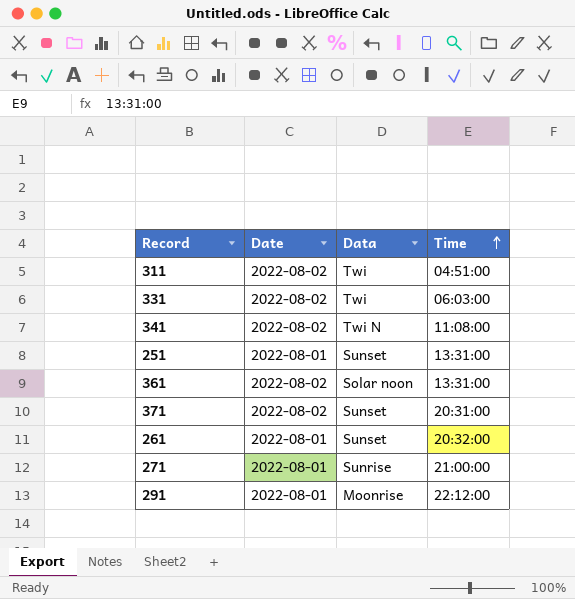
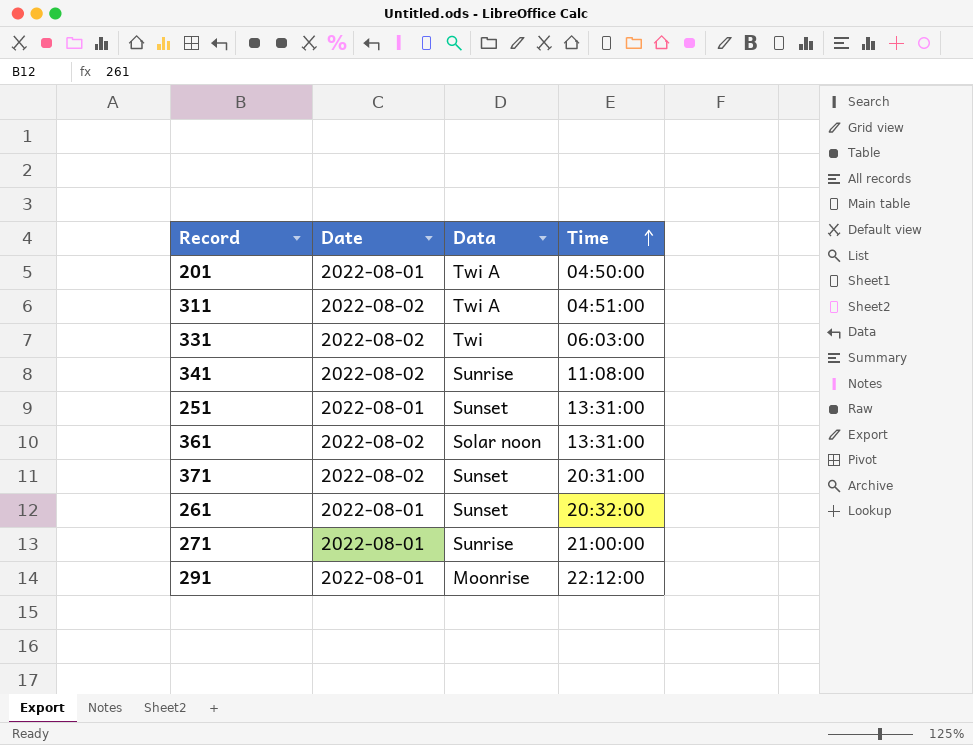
row 201: none -> 2022-08-01 | Twi A | 04:50:00
311 | Data: Twi -> Twi A
341 | Data: Twi N -> Sunrise

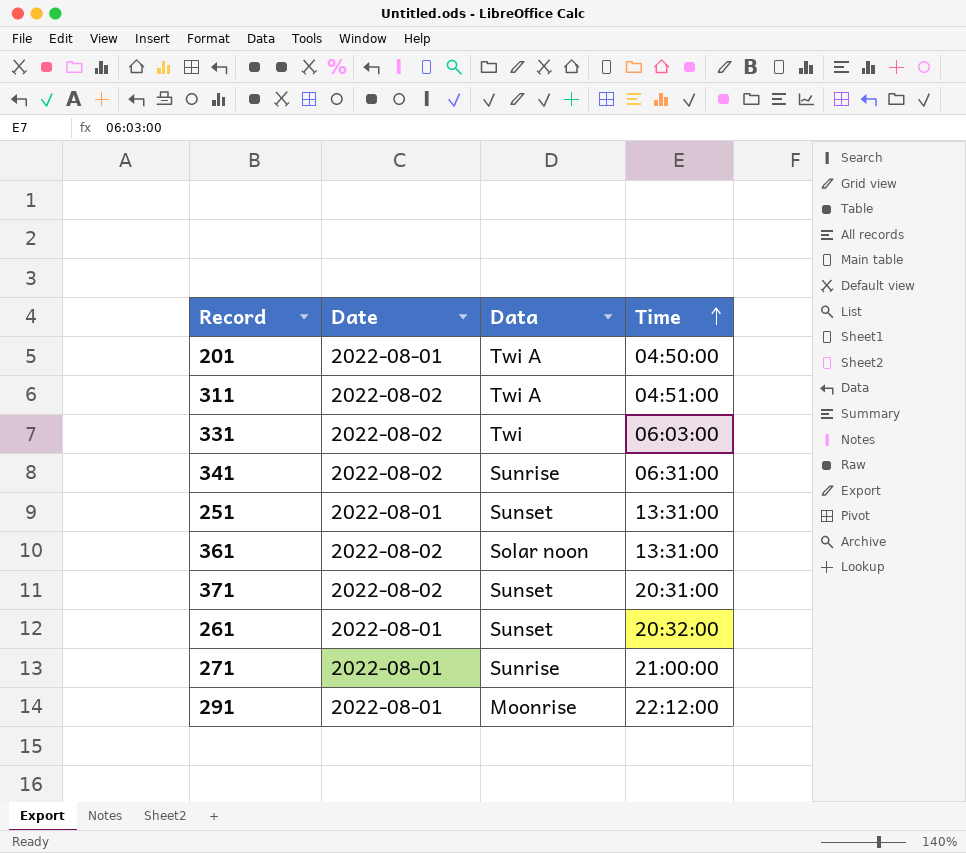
341 | Time: 11:08:00 -> 06:31:00

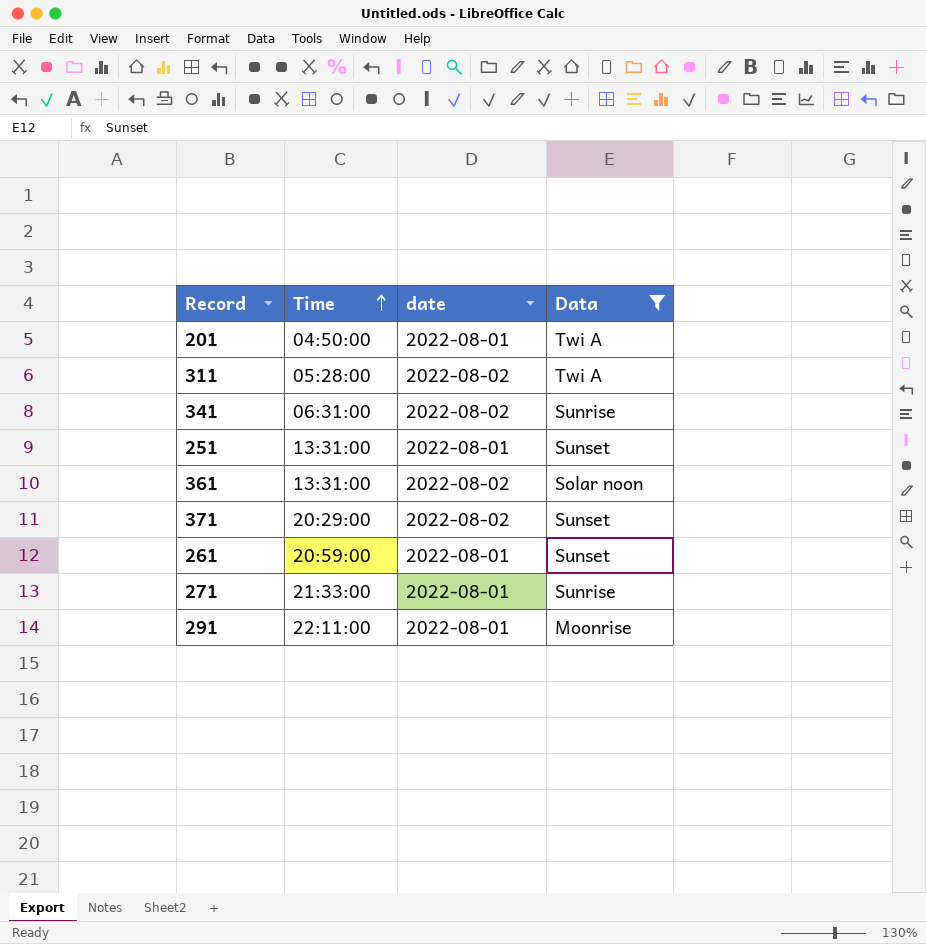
filter: none -> Data != Twi
column Time | position: 4 -> 2
column name: Date -> date
311 | Time: 04:51:00 -> 05:28:00
371 | Time: 20:31:00 -> 20:29:00
261 | Time: 20:32:00 -> 20:59:00
271 | Time: 21:00:00 -> 21:33:00
291 | Time: 22:12:00 -> 22:11:00

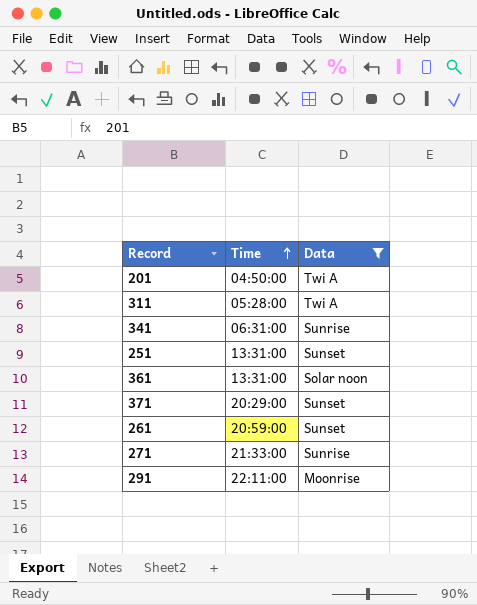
column date | position: 3 -> none

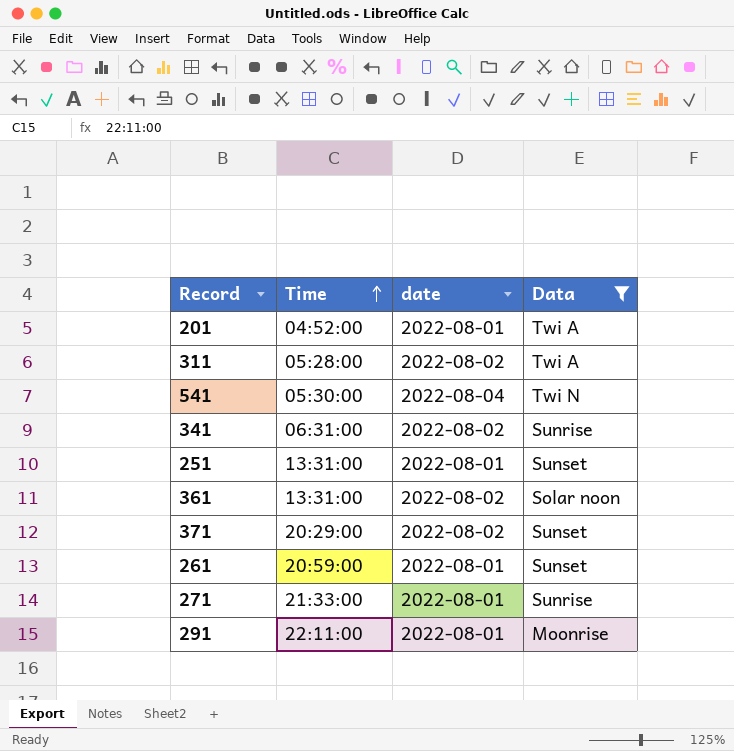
column date | position: none -> 3
201 | Time: 04:50:00 -> 04:52:00
row 541: none -> 05:30:00 | 2022-08-04 | Twi N

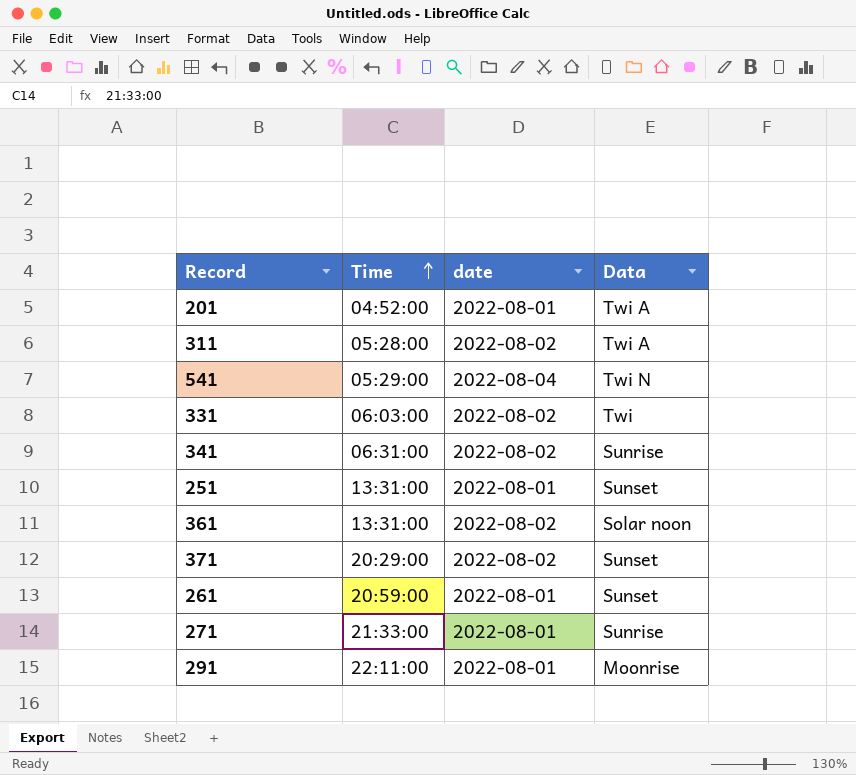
filter: Data != Twi -> none
541 | Time: 05:30:00 -> 05:29:00

